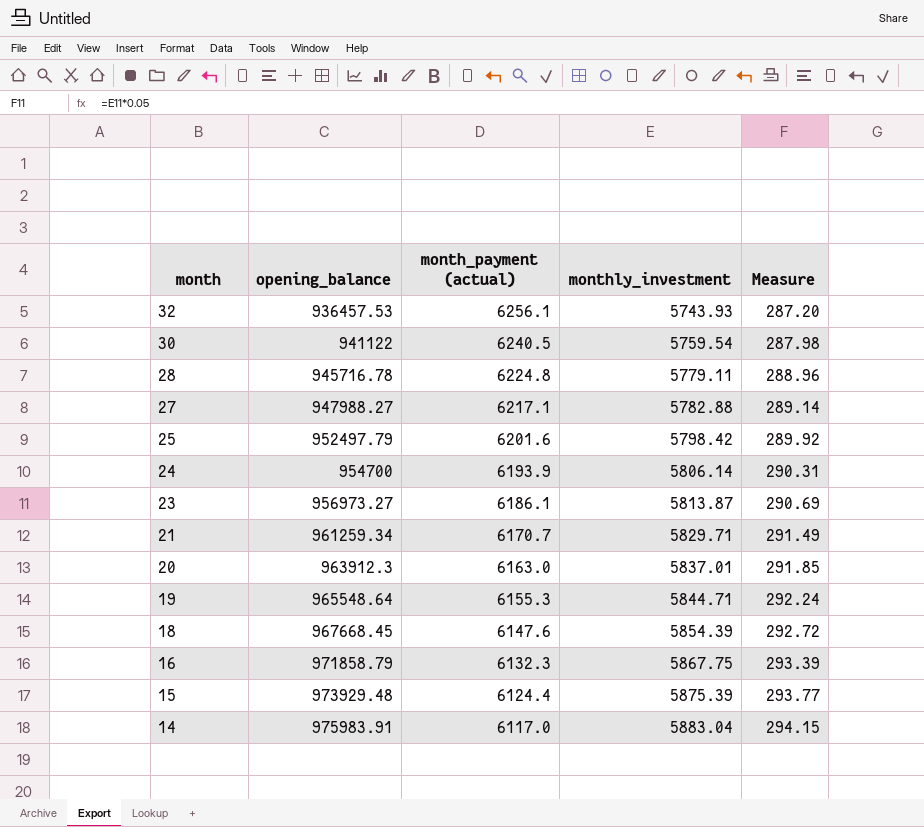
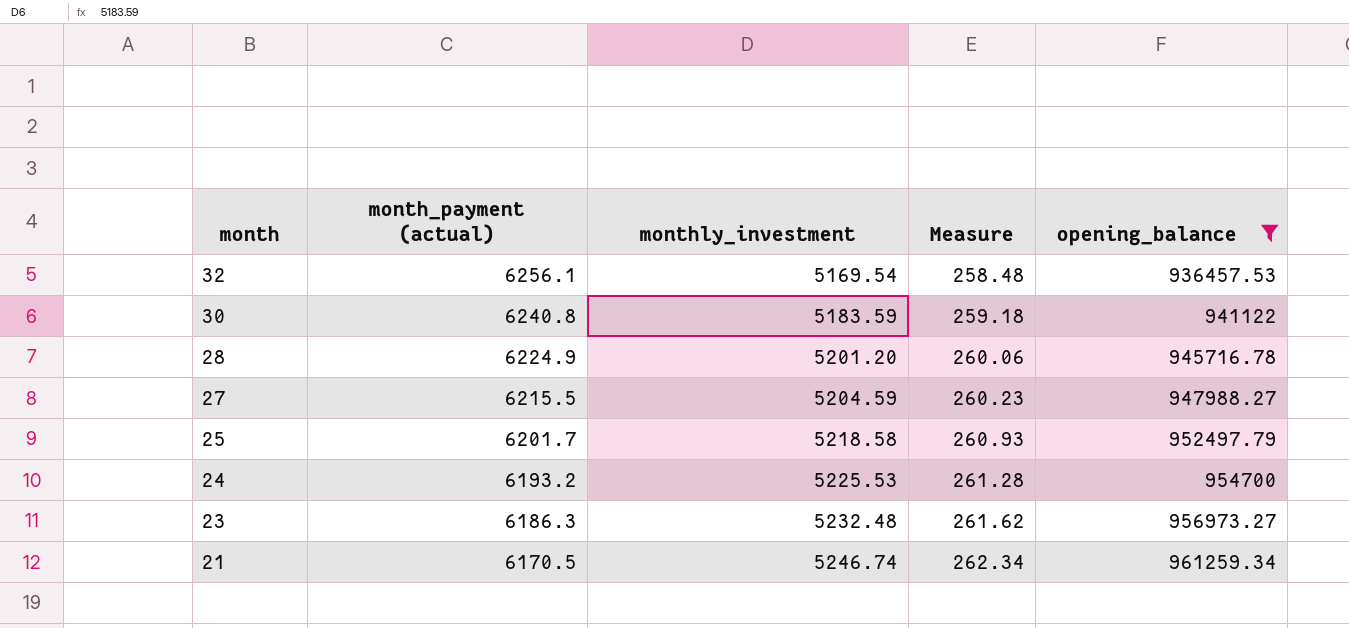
filter: none -> opening_balance <= 961259.34
column opening_balance | position: 2 -> 5
32 | monthly_investment: 5743.93 -> 5169.54
32 | Measure: 287.20 -> 258.48
30 | month_payment (actual): 6240.5 -> 6240.8
30 | monthly_investment: 5759.54 -> 5183.59
30 | Measure: 287.98 -> 259.18
28 | month_payment (actual): 6224.8 -> 6224.9
28 | monthly_investment: 5779.11 -> 5201.20
28 | Measure: 288.96 -> 260.06
27 | month_payment (actual): 6217.1 -> 6215.5
27 | monthly_investment: 5782.88 -> 5204.59
27 | Measure: 289.14 -> 260.23
25 | month_payment (actual): 6201.6 -> 6201.7
25 | monthly_investment: 5798.42 -> 5218.58
25 | Measure: 289.92 -> 260.93
24 | month_payment (actual): 6193.9 -> 6193.2
24 | monthly_investment: 5806.14 -> 5225.53
24 | Measure: 290.31 -> 261.28
23 | month_payment (actual): 6186.1 -> 6186.3
23 | monthly_investment: 5813.87 -> 5232.48
23 | Measure: 290.69 -> 261.62
21 | month_payment (actual): 6170.7 -> 6170.5
21 | monthly_investment: 5829.71 -> 5246.74
21 | Measure: 291.49 -> 262.34

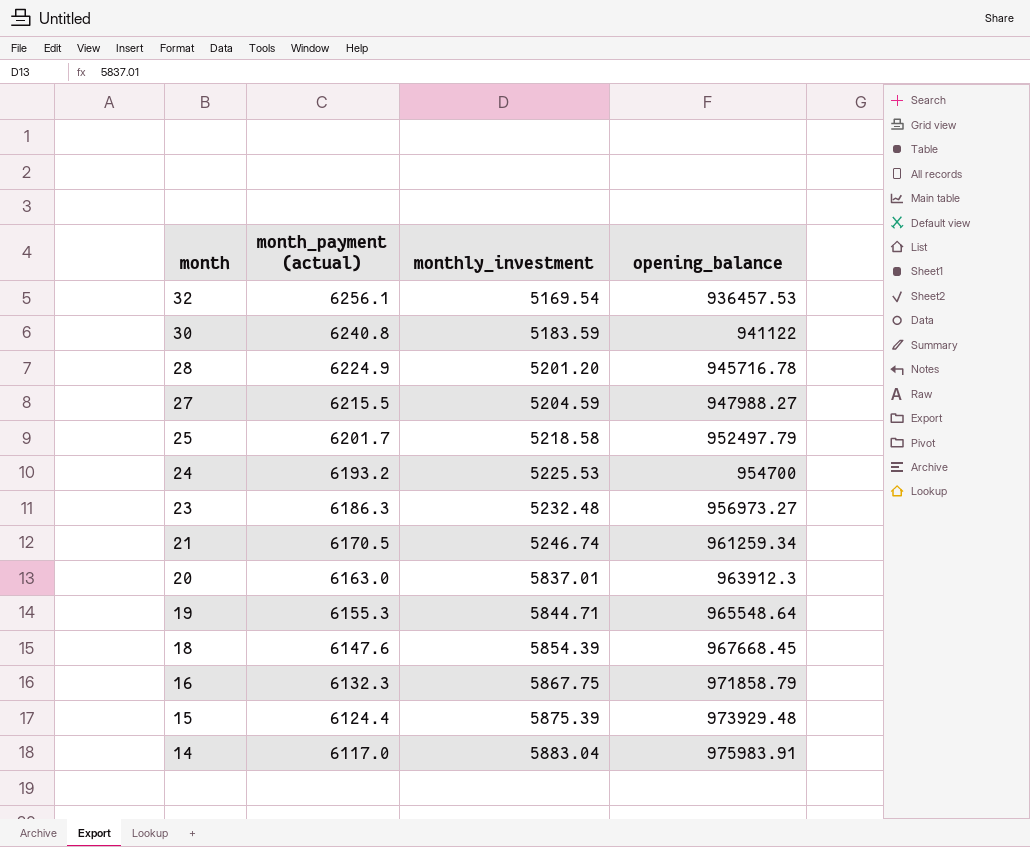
filter: opening_balance <= 961259.34 -> none
column Measure | formula: [monthly_investment] * 0.05 -> none

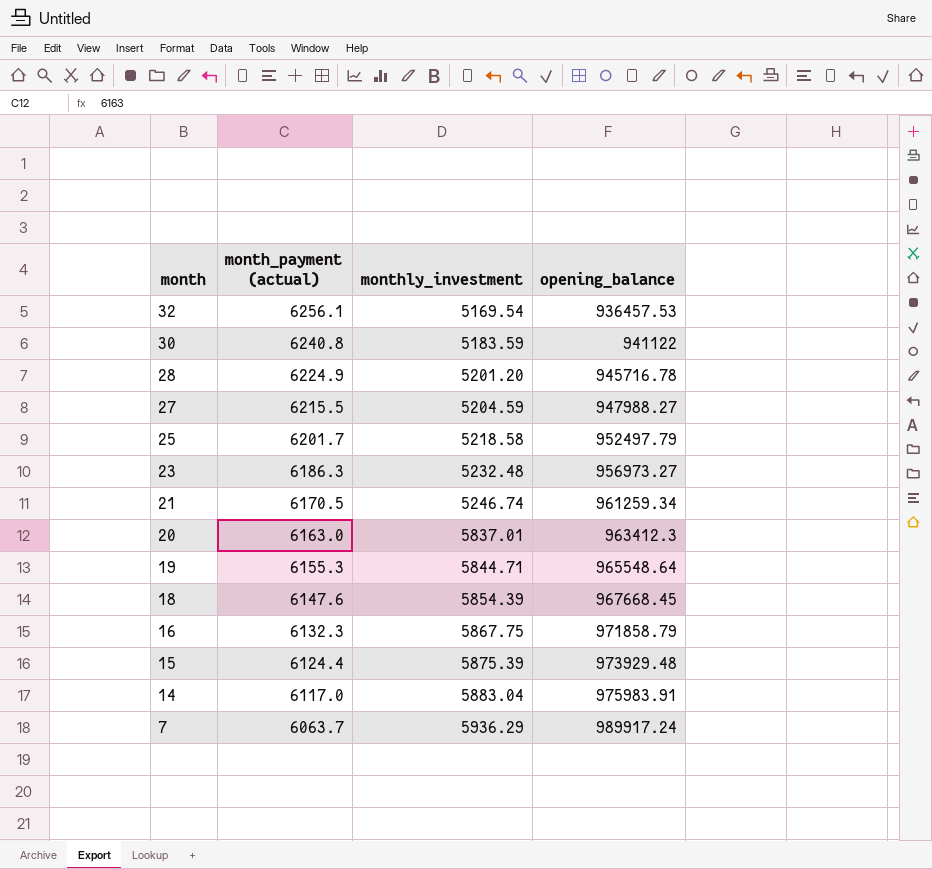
row 24: 6193.2 | 5225.53 | 954700 -> none
20 | opening_balance: 963912.3 -> 963412.3
row 7: none -> 6063.7 | 5936.29 | 989917.24

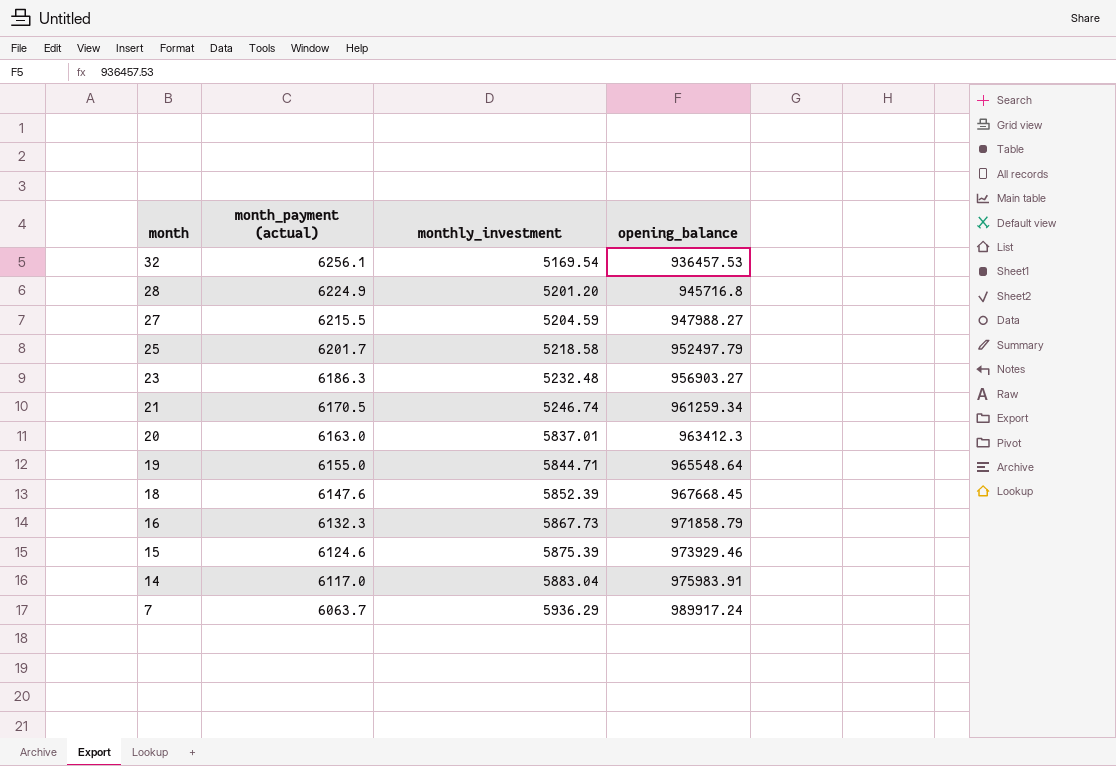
row 30: 6240.8 | 5183.59 | 941122 -> none
28 | opening_balance: 945716.78 -> 945716.8
23 | opening_balance: 956973.27 -> 956903.27
19 | month_payment (actual): 6155.3 -> 6155.0
18 | monthly_investment: 5854.39 -> 5852.39
16 | monthly_investment: 5867.75 -> 5867.73
15 | month_payment (actual): 6124.4 -> 6124.6
15 | opening_balance: 973929.48 -> 973929.46

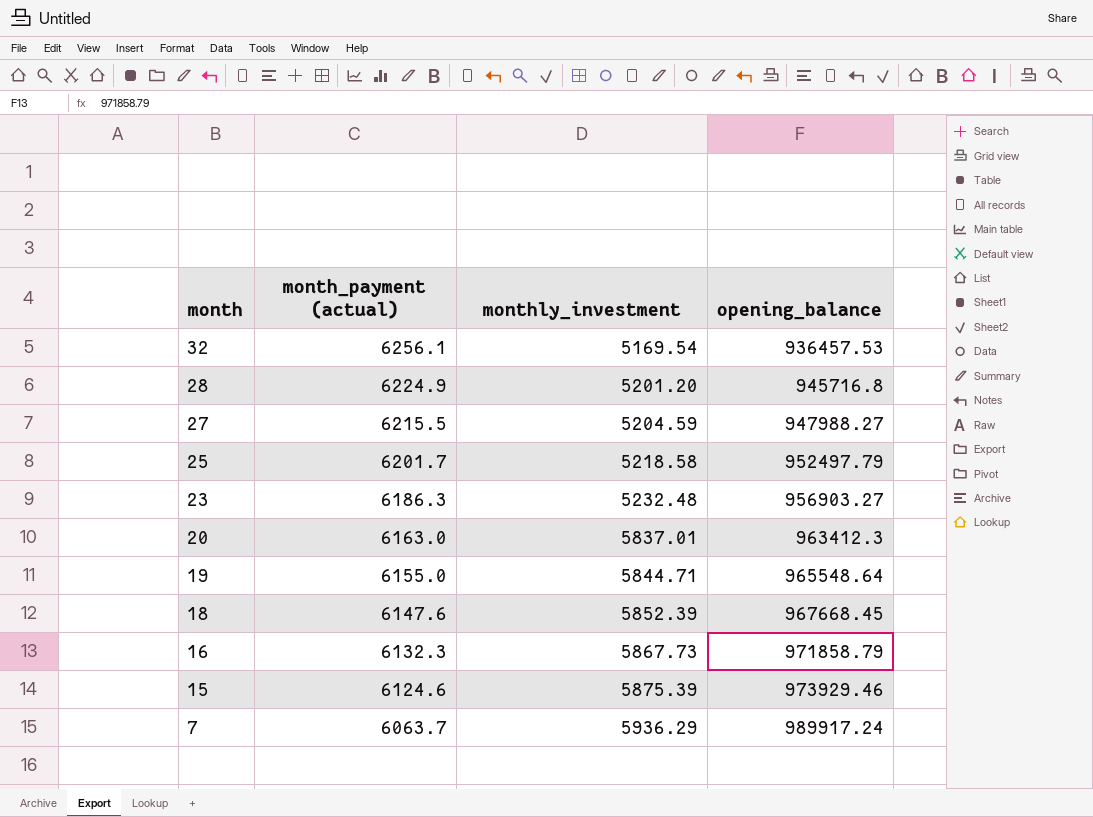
row 21: 6170.5 | 5246.74 | 961259.34 -> none
row 14: 6117.0 | 5883.04 | 975983.91 -> none

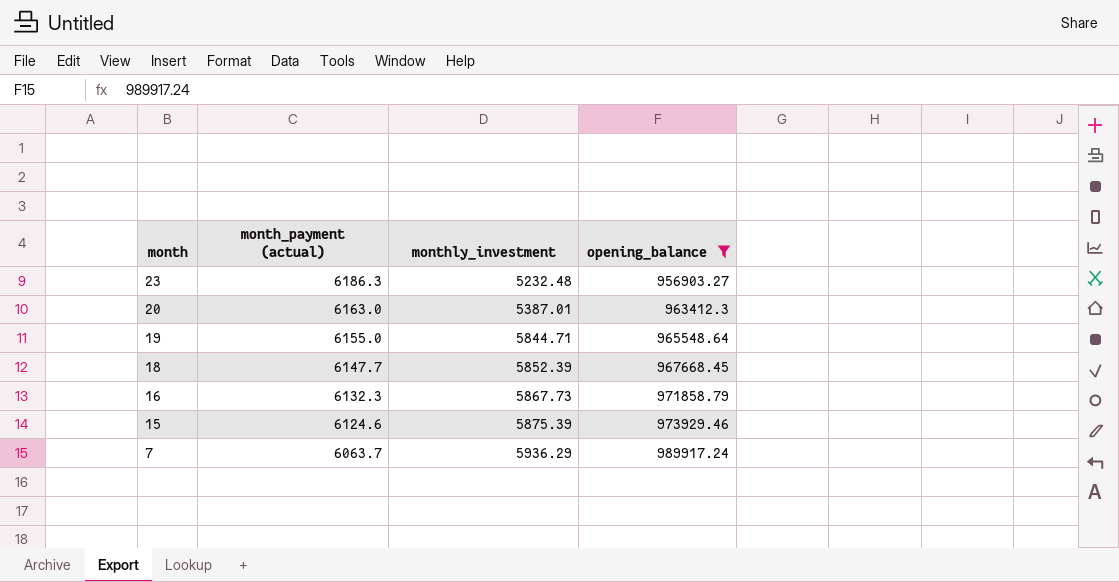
filter: none -> opening_balance >= 956903.27
20 | monthly_investment: 5837.01 -> 5387.01
18 | month_payment (actual): 6147.6 -> 6147.7

